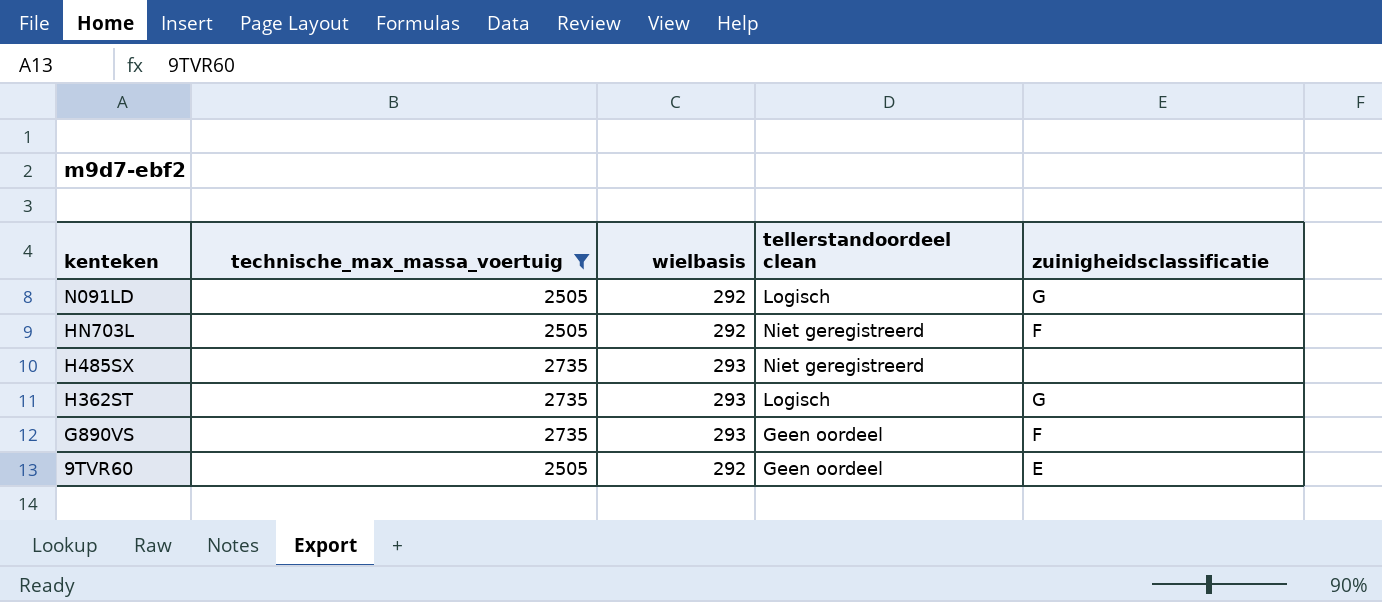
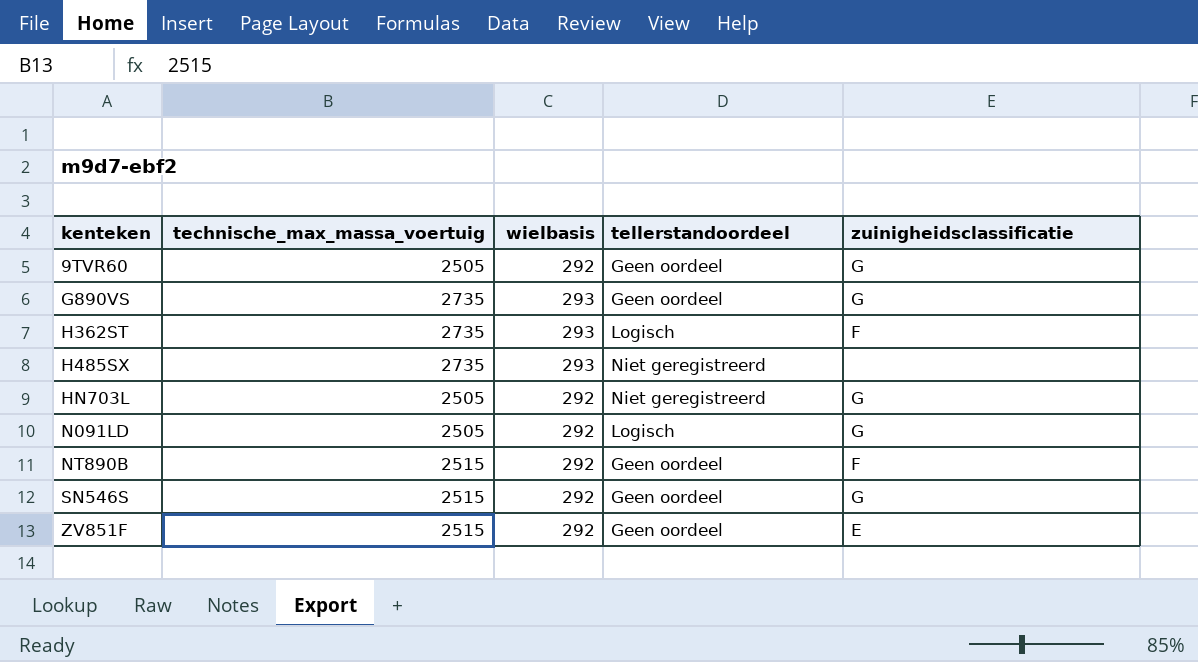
filter: technische_max_massa_voertuig != 2515 -> none
row order: kenteken descending -> kenteken ascending
column name: tellerstandoordeel clean -> tellerstandoordeel
9TVR60 | zuinigheidsclassificatie: E -> G
G890VS | zuinigheidsclassificatie: F -> G
H362ST | zuinigheidsclassificatie: G -> F
HN703L | zuinigheidsclassificatie: F -> G

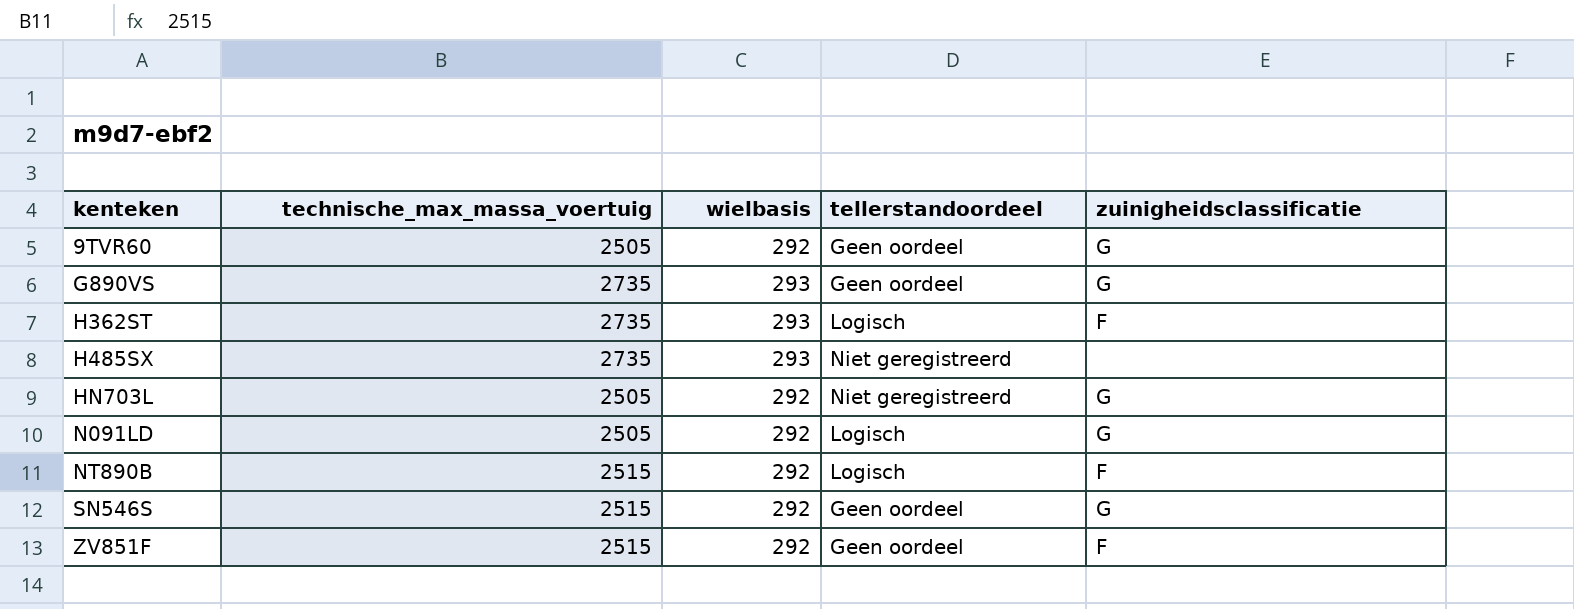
NT890B | tellerstandoordeel: Geen oordeel -> Logisch
ZV851F | zuinigheidsclassificatie: E -> F

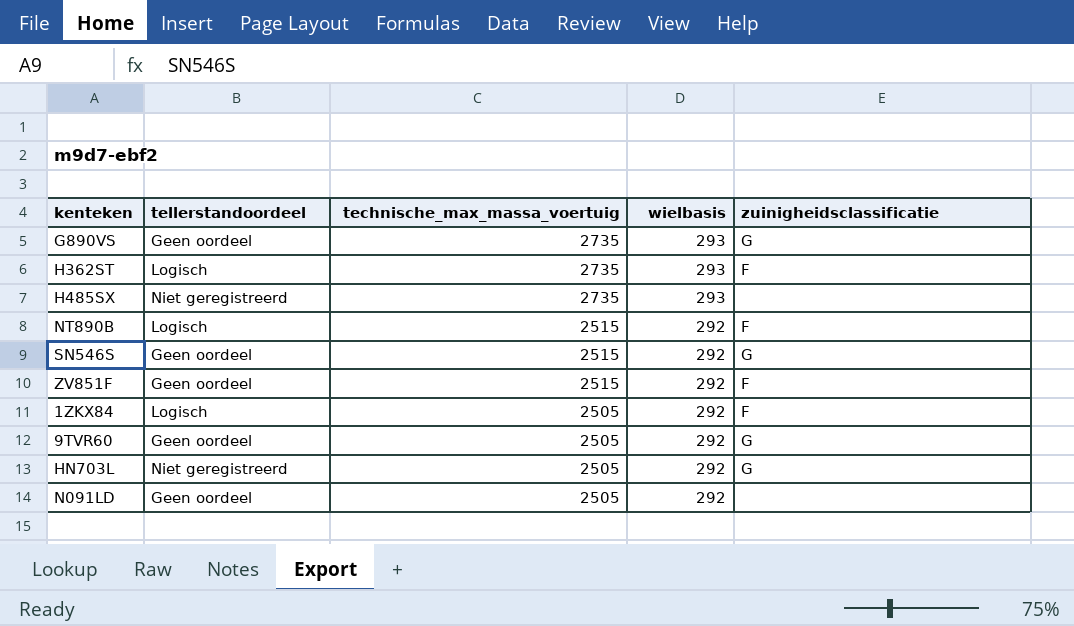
row order: kenteken ascending -> technische_max_massa_voertuig descending
column tellerstandoordeel | position: 4 -> 2
row 1ZKX84: none -> Logisch | 2505 | 292 | F
N091LD | tellerstandoordeel: Logisch -> Geen oordeel
N091LD | zuinigheidsclassificatie: G -> none

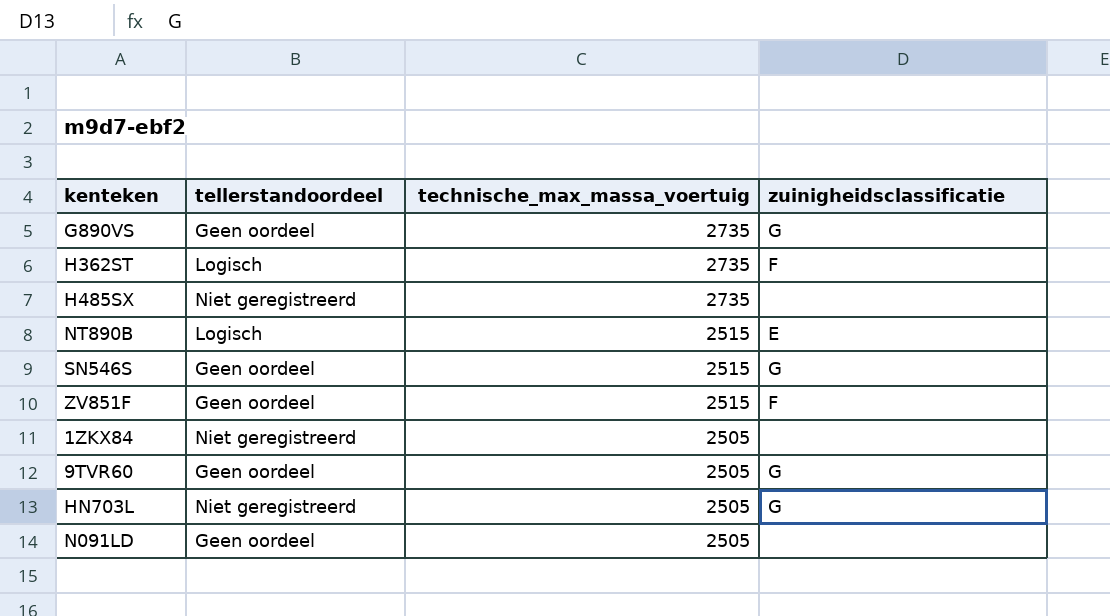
column wielbasis | position: 4 -> none
NT890B | zuinigheidsclassificatie: F -> E
1ZKX84 | tellerstandoordeel: Logisch -> Niet geregistreerd
1ZKX84 | zuinigheidsclassificatie: F -> none

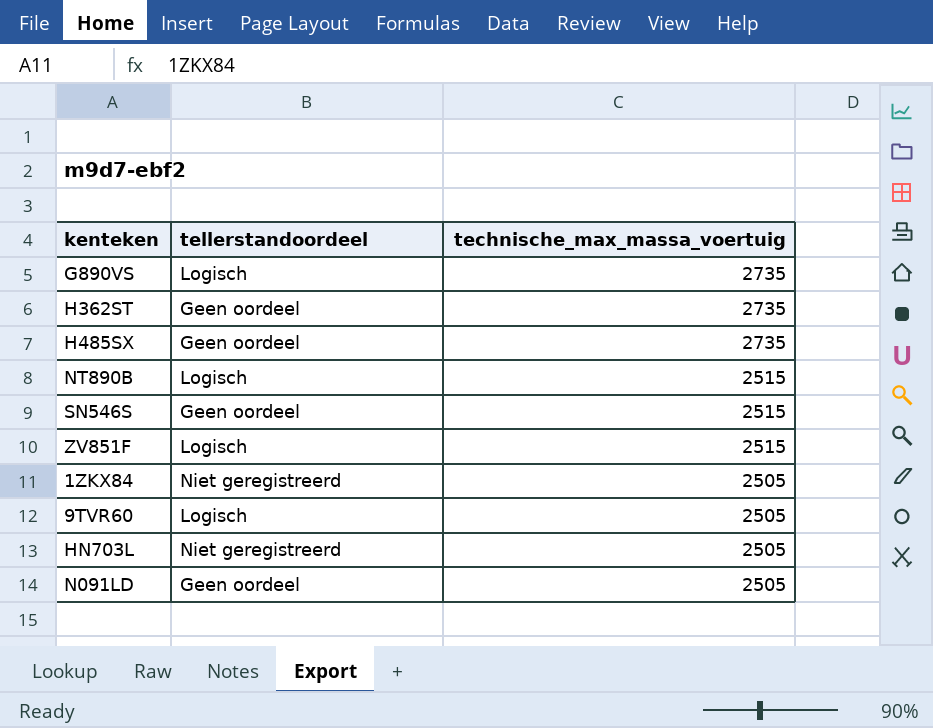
column zuinigheidsclassificatie | position: 4 -> none
G890VS | tellerstandoordeel: Geen oordeel -> Logisch
H362ST | tellerstandoordeel: Logisch -> Geen oordeel
H485SX | tellerstandoordeel: Niet geregistreerd -> Geen oordeel
ZV851F | tellerstandoordeel: Geen oordeel -> Logisch
9TVR60 | tellerstandoordeel: Geen oordeel -> Logisch

